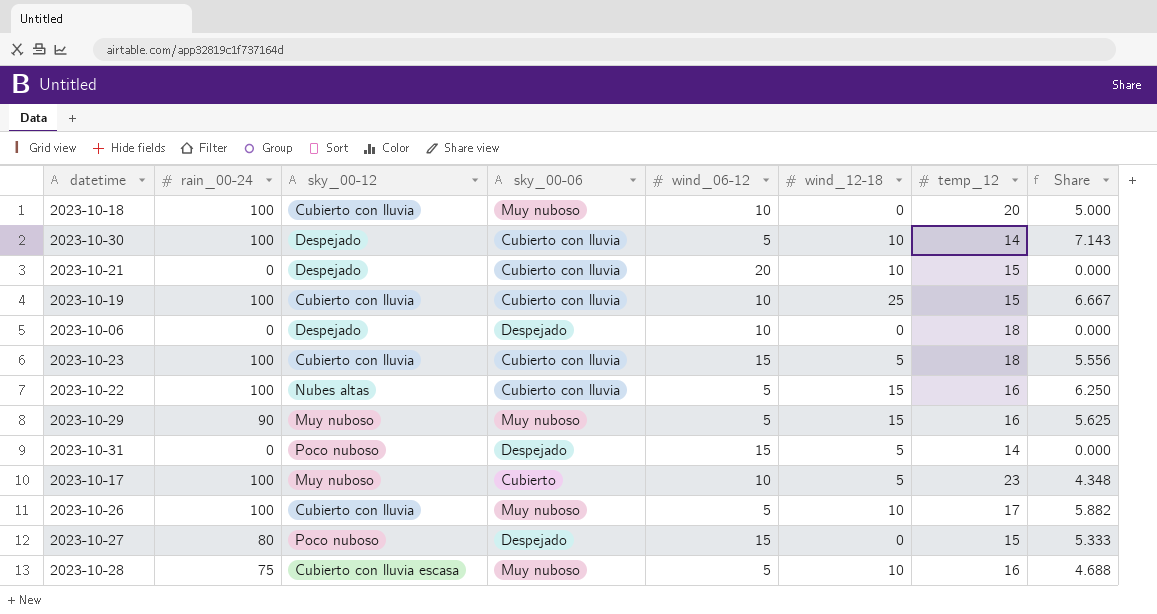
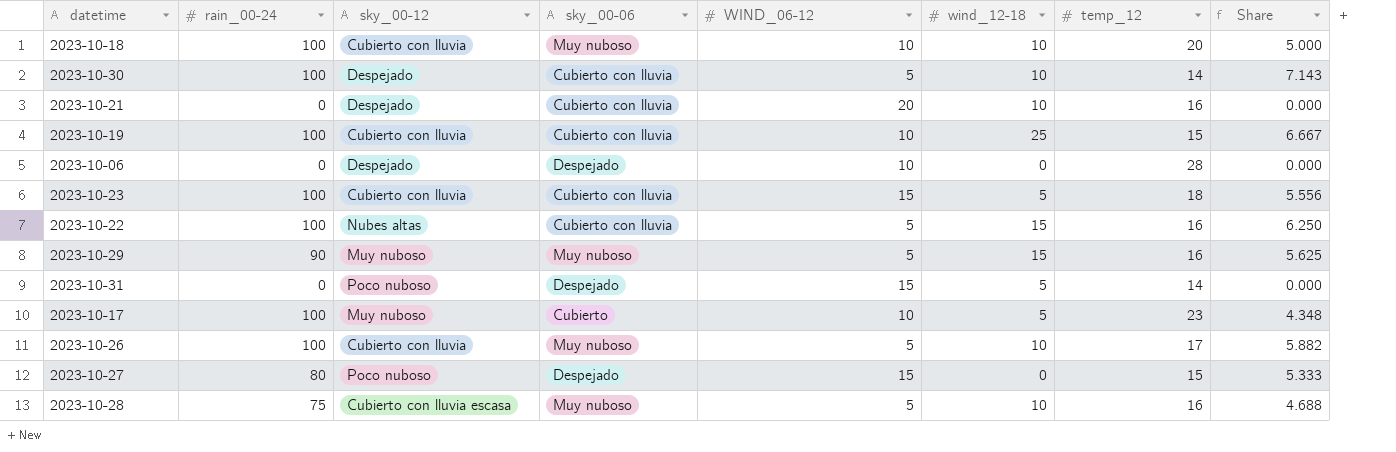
column name: wind_06-12 -> WIND_06-12
2023-10-18 | wind_12-18: 0 -> 10
2023-10-21 | temp_12: 15 -> 16
2023-10-06 | temp_12: 18 -> 28

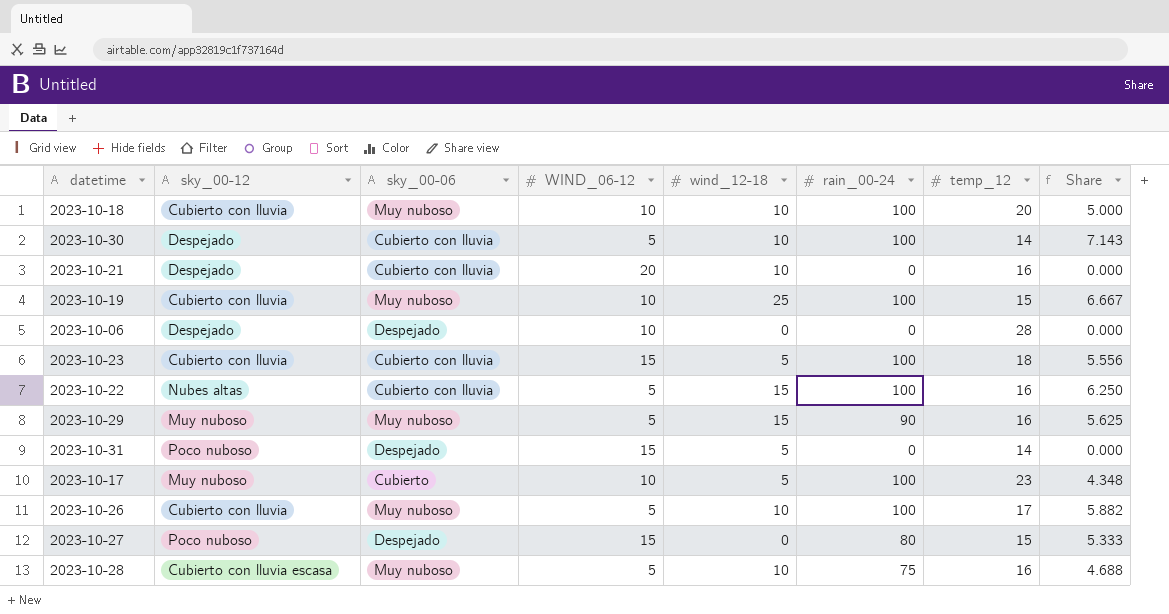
column rain_00-24 | position: 2 -> 6
2023-10-19 | sky_00-06: Cubierto con lluvia -> Muy nuboso

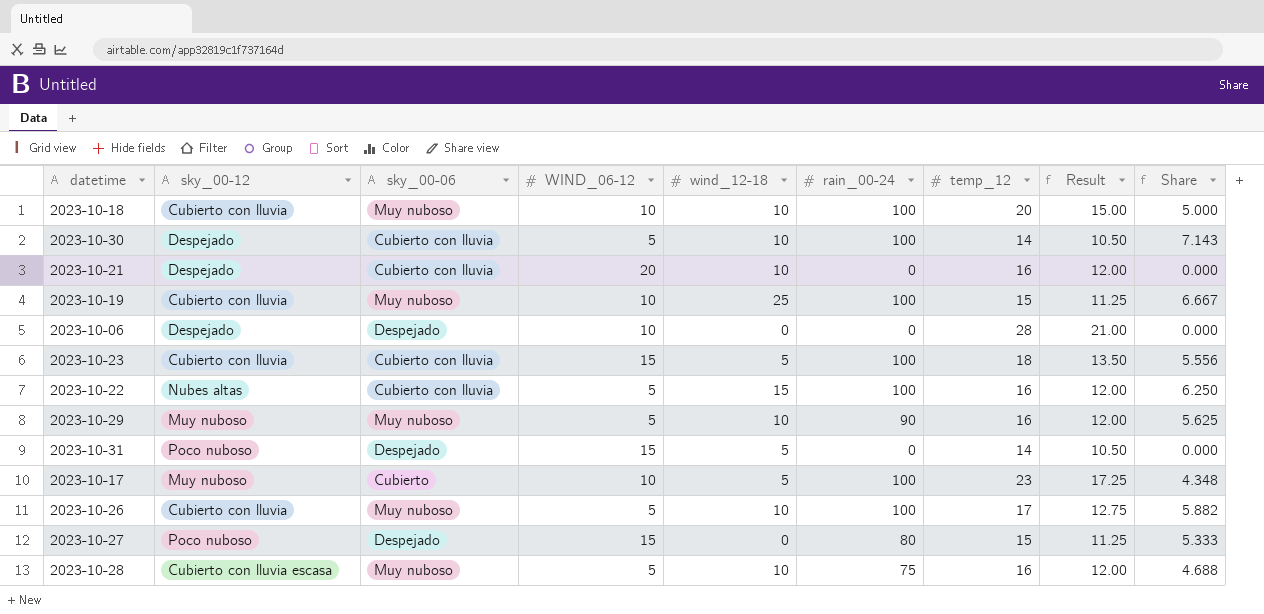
column Result | formula: none -> [temp_12] * 0.75
2023-10-29 | wind_12-18: 15 -> 10

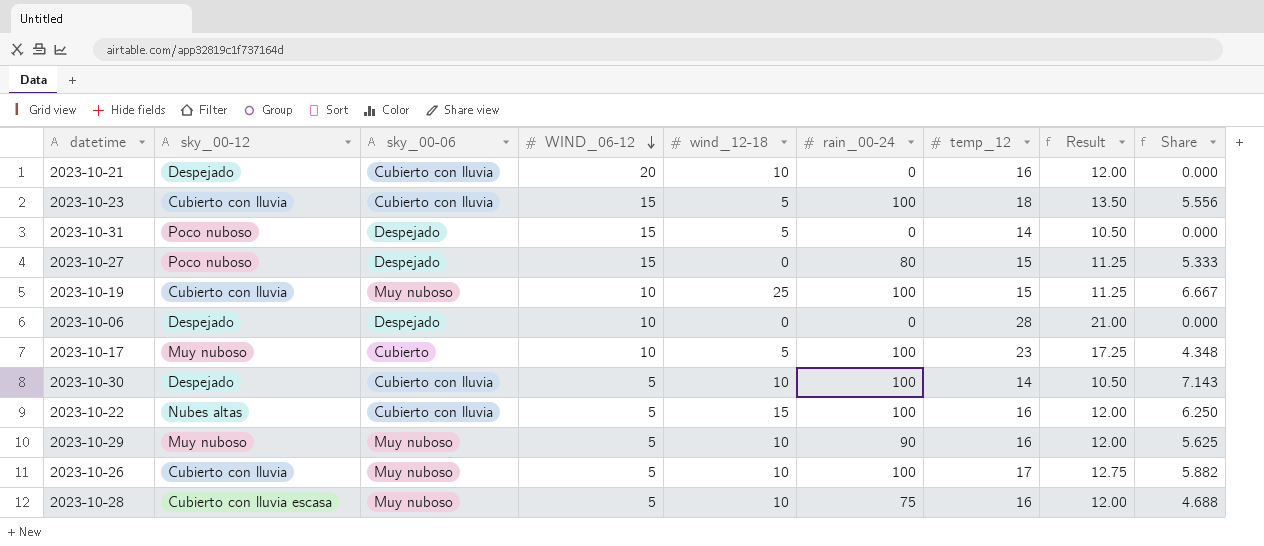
row order: none -> WIND_06-12 descending
row 2023-10-18: Cubierto con lluvia | Muy nuboso | 10 | 10 | 100 | 20 | 15.00 | 5.000 -> none

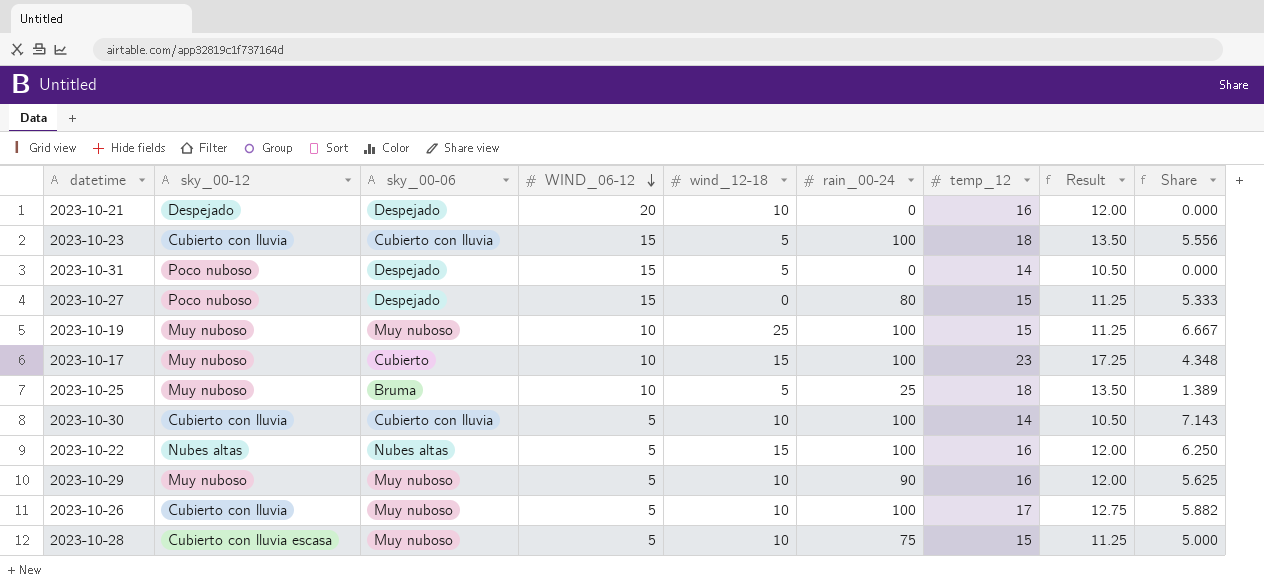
row 2023-10-06: Despejado | Despejado | 10 | 0 | 0 | 28 | 21.00 | 0.000 -> none
2023-10-21 | sky_00-06: Cubierto con lluvia -> Despejado
2023-10-19 | sky_00-12: Cubierto con lluvia -> Muy nuboso
2023-10-17 | wind_12-18: 5 -> 15
row 2023-10-25: none -> Muy nuboso | Bruma | 10 | 5 | 25 | 18 | 13.50 | 1.389
2023-10-30 | sky_00-12: Despejado -> Cubierto con lluvia
2023-10-22 | sky_00-06: Cubierto con lluvia -> Nubes altas
2023-10-28 | temp_12: 16 -> 15
2023-10-28 | Result: 12.00 -> 11.25
2023-10-28 | Share: 4.688 -> 5.000

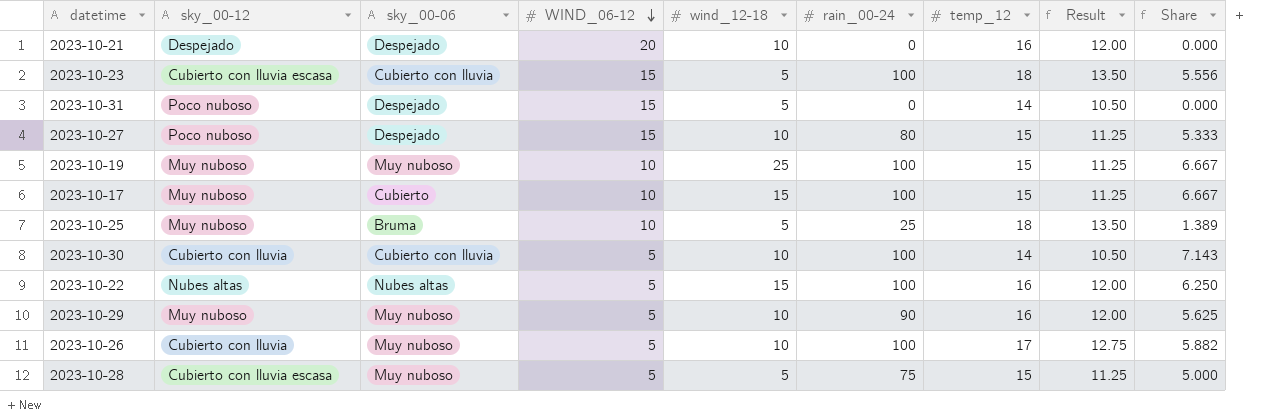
2023-10-23 | sky_00-12: Cubierto con lluvia -> Cubierto con lluvia escasa
2023-10-27 | wind_12-18: 0 -> 10
2023-10-17 | temp_12: 23 -> 15
2023-10-17 | Result: 17.25 -> 11.25
2023-10-17 | Share: 4.348 -> 6.667
2023-10-28 | wind_12-18: 10 -> 5

